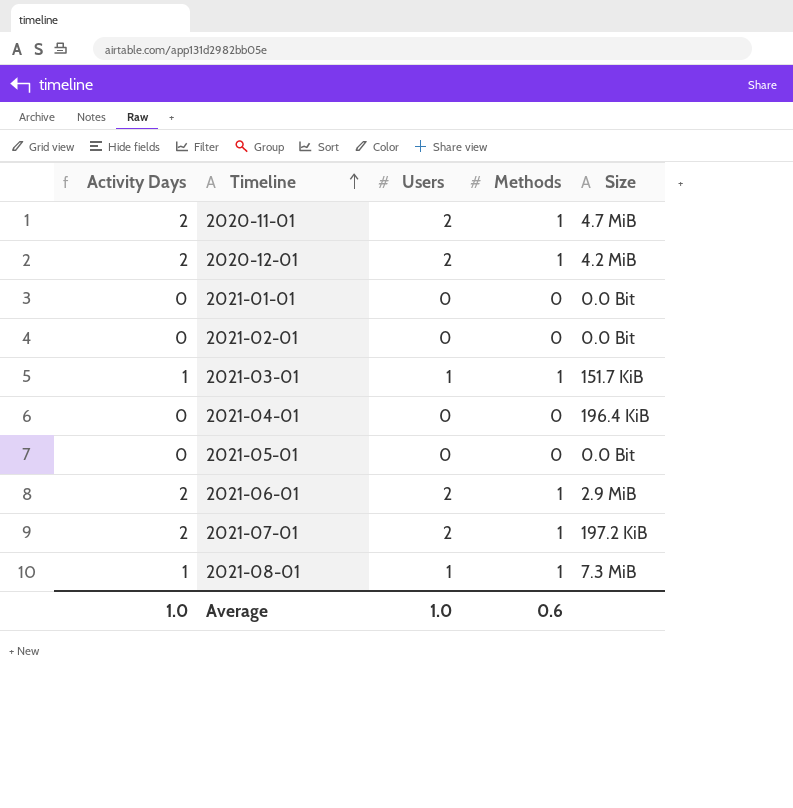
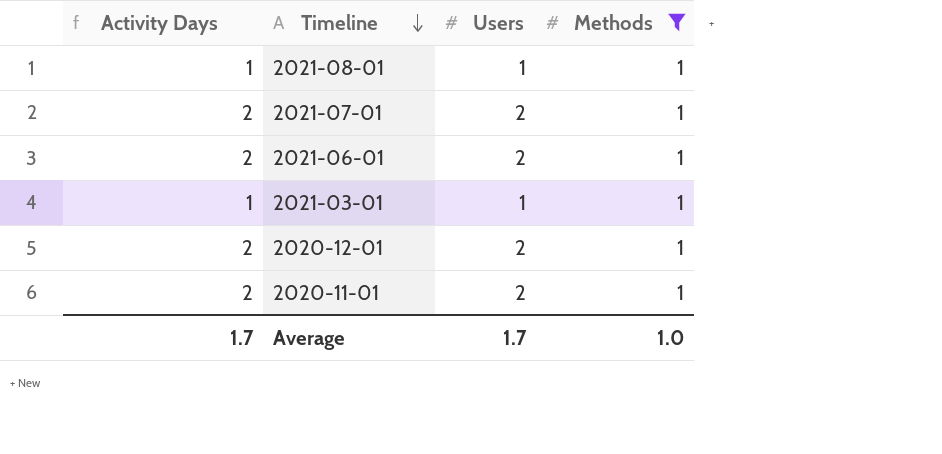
filter: none -> Methods = 1
row order: Timeline ascending -> Timeline descending
column Size | position: 5 -> none
Average | Activity Days: 1.0 -> 1.7
Average | Users: 1.0 -> 1.7
Average | Methods: 0.6 -> 1.0

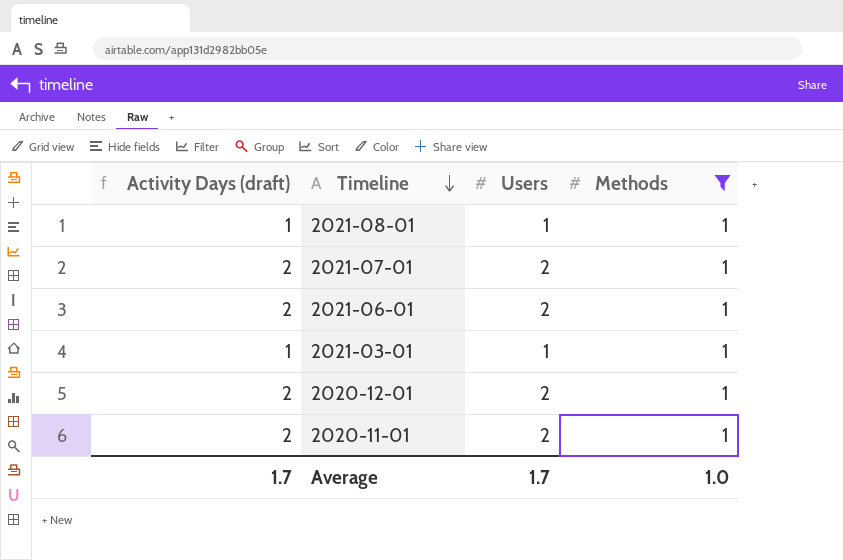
column name: Activity Days -> Activity Days (draft)

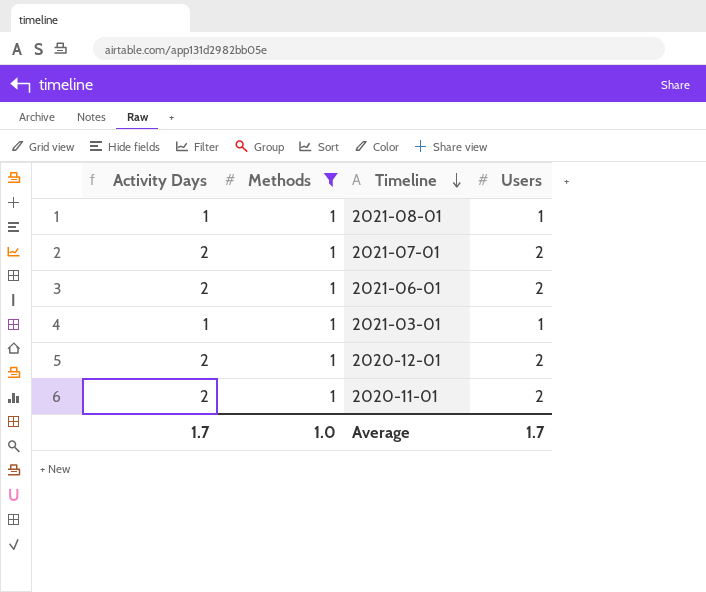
column name: Activity Days (draft) -> Activity Days
column Methods | position: 4 -> 2

